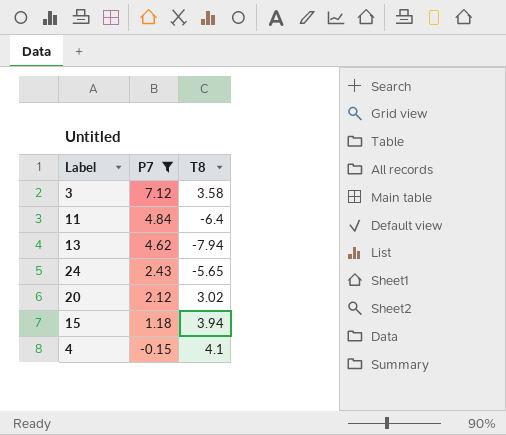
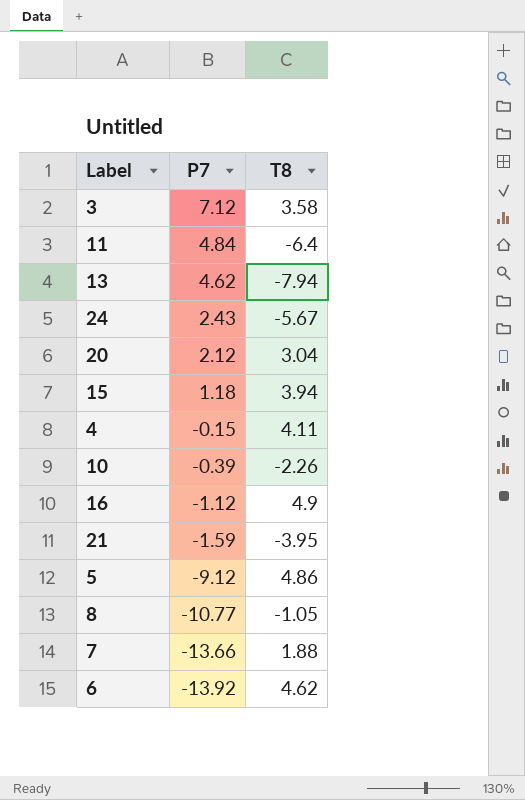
filter: P7 >= -0.15 -> none
24 | T8: -5.65 -> -5.67
20 | T8: 3.02 -> 3.04
4 | T8: 4.1 -> 4.11

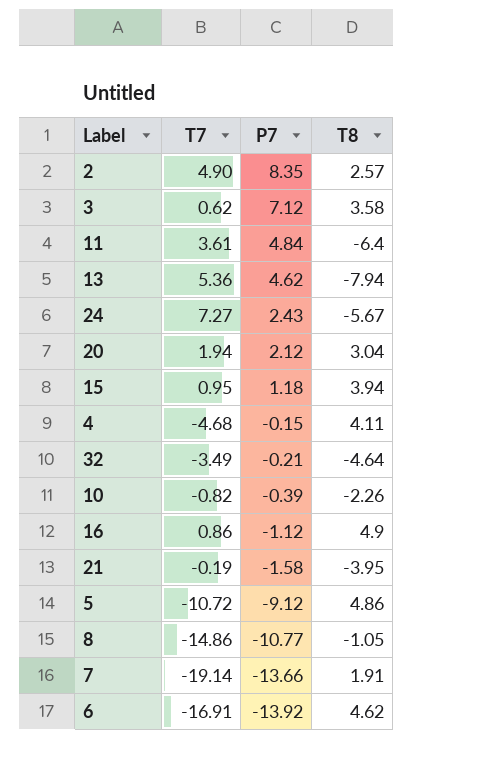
column T7 | position: none -> 2
row 2: none -> 4.90 | 8.35 | 2.57
row 32: none -> -3.49 | -0.21 | -4.64
21 | P7: -1.59 -> -1.58
7 | T8: 1.88 -> 1.91

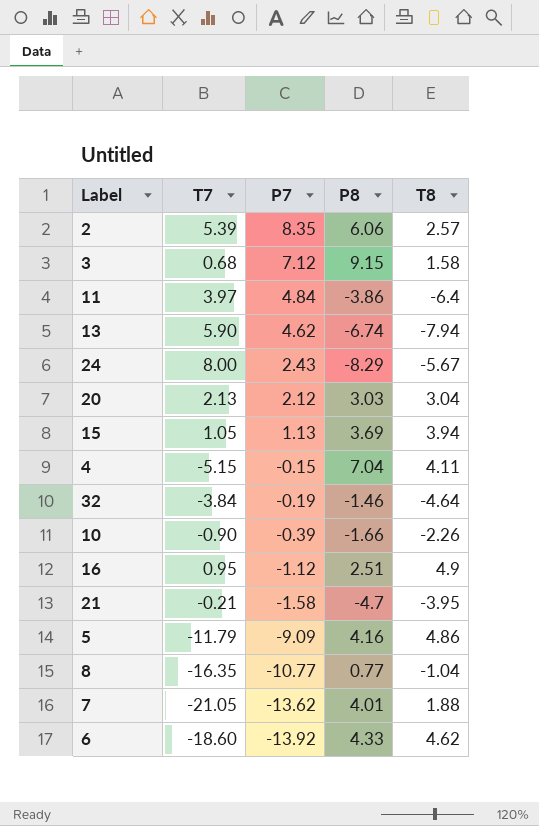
column P8 | position: none -> 4
2 | T7: 4.90 -> 5.39
3 | T7: 0.62 -> 0.68
3 | T8: 3.58 -> 1.58
11 | T7: 3.61 -> 3.97
13 | T7: 5.36 -> 5.90
24 | T7: 7.27 -> 8.00
20 | T7: 1.94 -> 2.13
15 | T7: 0.95 -> 1.05
15 | P7: 1.18 -> 1.13
4 | T7: -4.68 -> -5.15
32 | T7: -3.49 -> -3.84
32 | P7: -0.21 -> -0.19
10 | T7: -0.82 -> -0.90
16 | T7: 0.86 -> 0.95
21 | T7: -0.19 -> -0.21
5 | T7: -10.72 -> -11.79
5 | P7: -9.12 -> -9.09
8 | T7: -14.86 -> -16.35
8 | T8: -1.05 -> -1.04
7 | T7: -19.14 -> -21.05
7 | P7: -13.66 -> -13.62
7 | T8: 1.91 -> 1.88
6 | T7: -16.91 -> -18.60

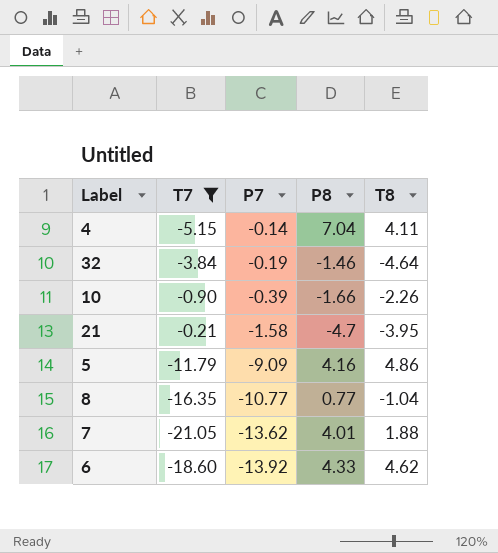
filter: none -> T7 <= -0.21
4 | P7: -0.15 -> -0.14

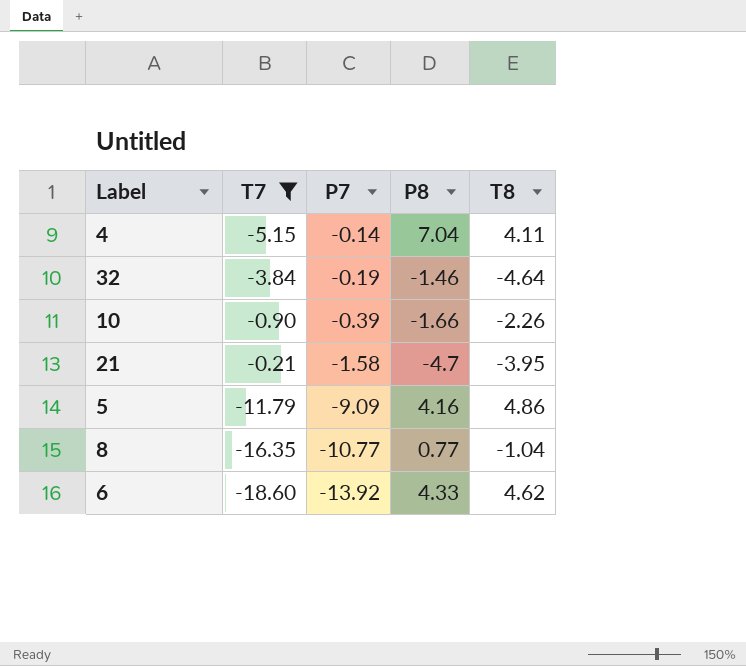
row 7: -21.05 | -13.62 | 4.01 | 1.88 -> none

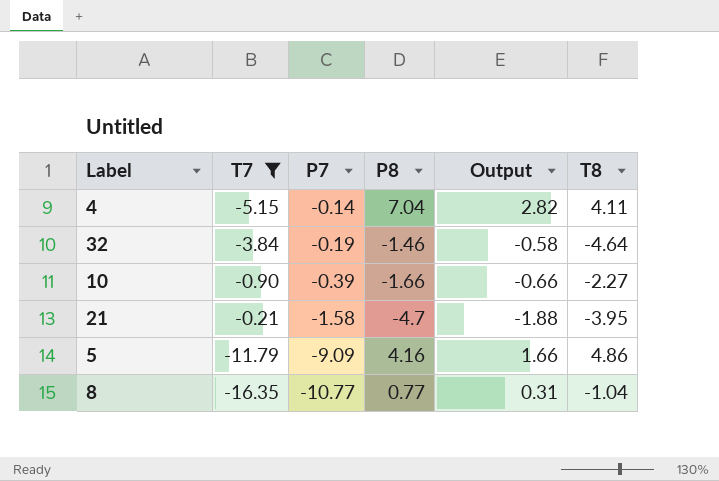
column Output | formula: none -> [P8] * 0.4
row 6: -18.60 | -13.92 | 4.33 | 4.62 -> none
10 | T8: -2.26 -> -2.27

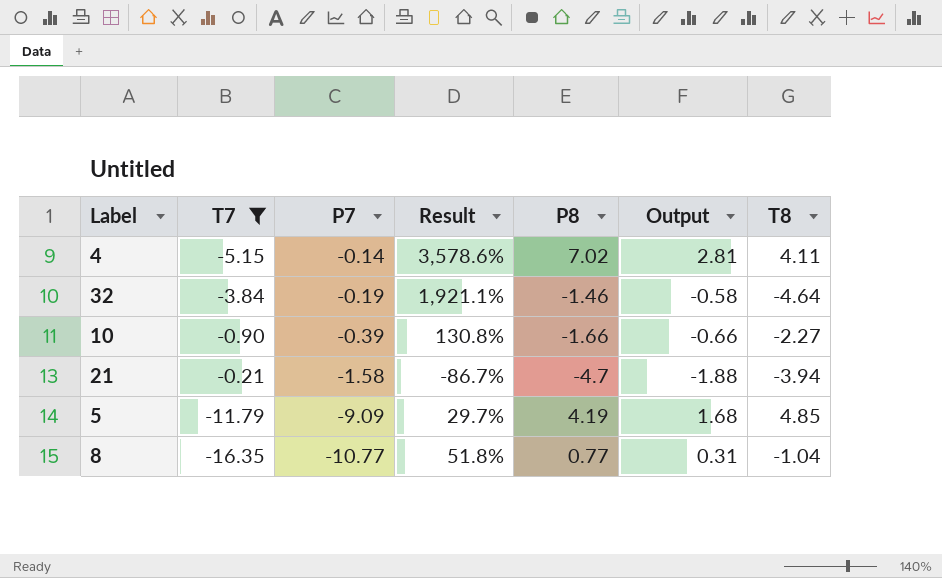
column Result | formula: none -> ([T7] - [P7]) / [P7]
4 | P8: 7.04 -> 7.02
4 | Output: 2.82 -> 2.81
21 | T8: -3.95 -> -3.94
5 | P8: 4.16 -> 4.19
5 | Output: 1.66 -> 1.68
5 | T8: 4.86 -> 4.85

